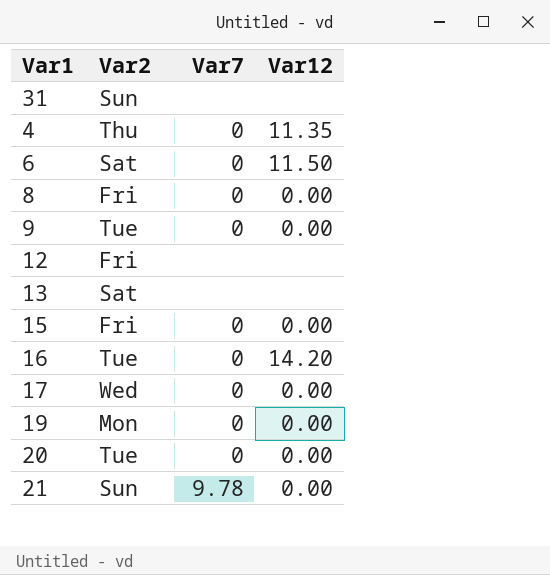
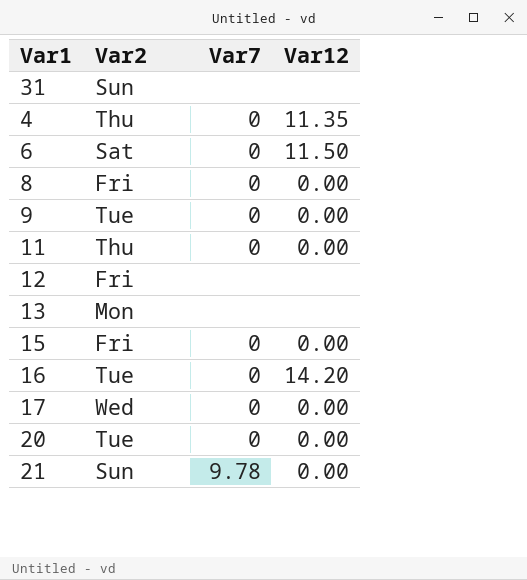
row 19: Mon | 0 | 0.00 -> none
row 11: none -> Thu | 0 | 0.00
13 | Var2: Sat -> Mon

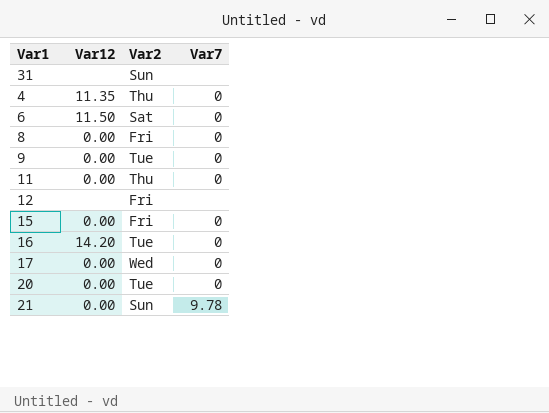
column Var12 | position: 4 -> 2
row 13: Mon | none | none -> none

